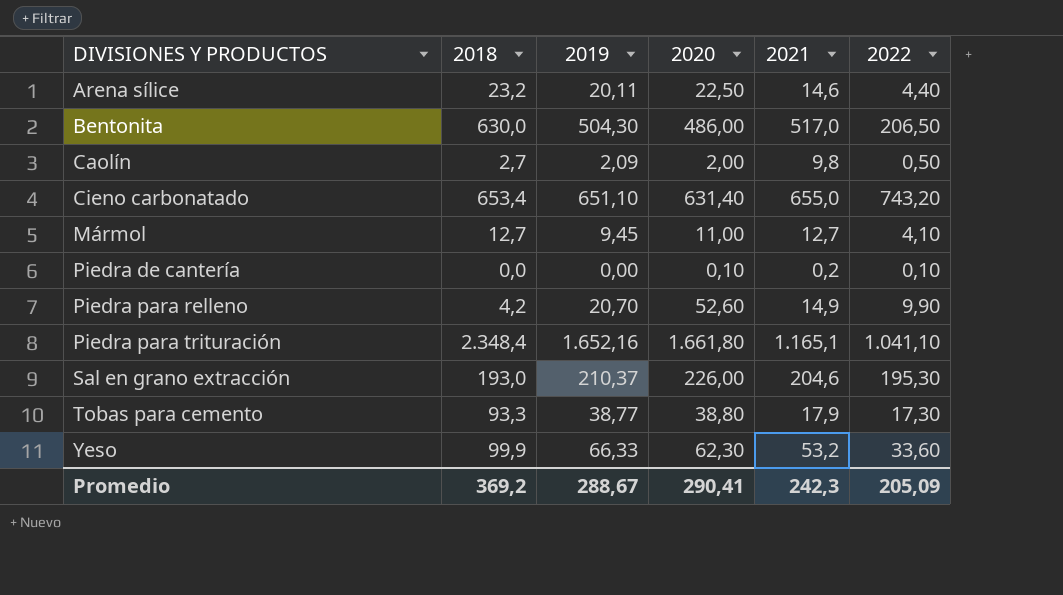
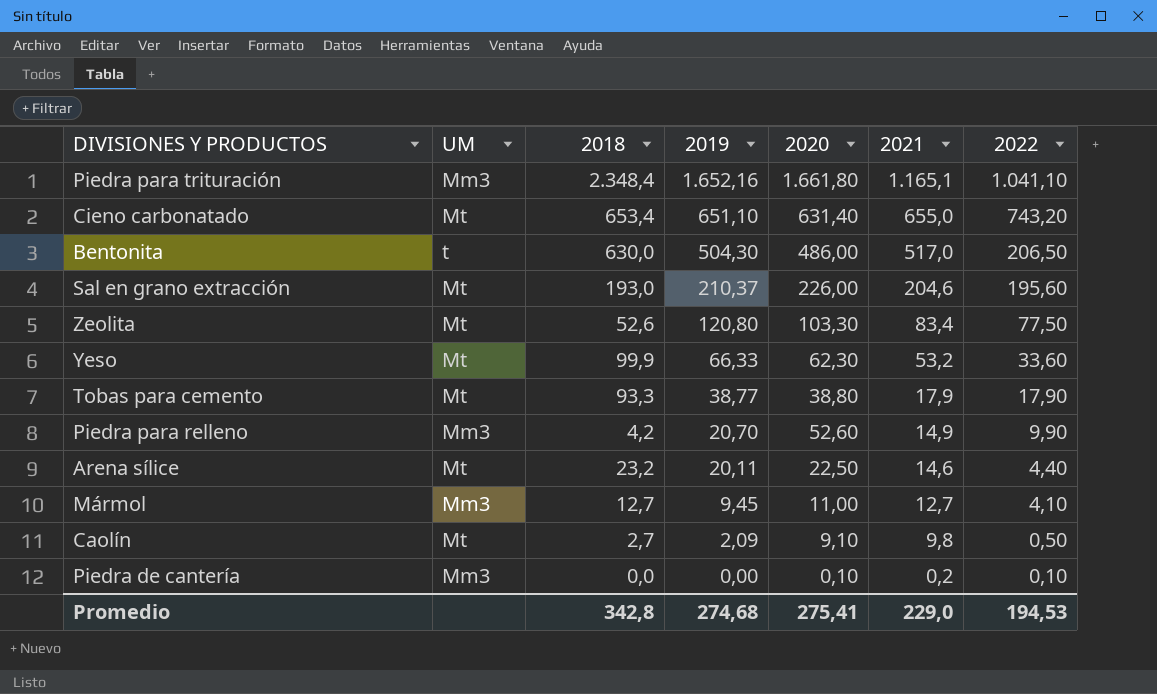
row order: DIVISIONES Y PRODUCTOS ascending -> 2019 descending
column UM | position: none -> 2
Sal en grano extracción | 2022: 195,30 -> 195,60
row Zeolita: none -> Mt | 52,6 | 120,80 | 103,30 | 83,4 | 77,50
Tobas para cemento | 2022: 17,30 -> 17,90
Caolín | 2020: 2,00 -> 9,10
Promedio | 2018: 369,2 -> 342,8
Promedio | 2019: 288,67 -> 274,68
Promedio | 2020: 290,41 -> 275,41
Promedio | 2021: 242,3 -> 229,0
Promedio | 2022: 205,09 -> 194,53

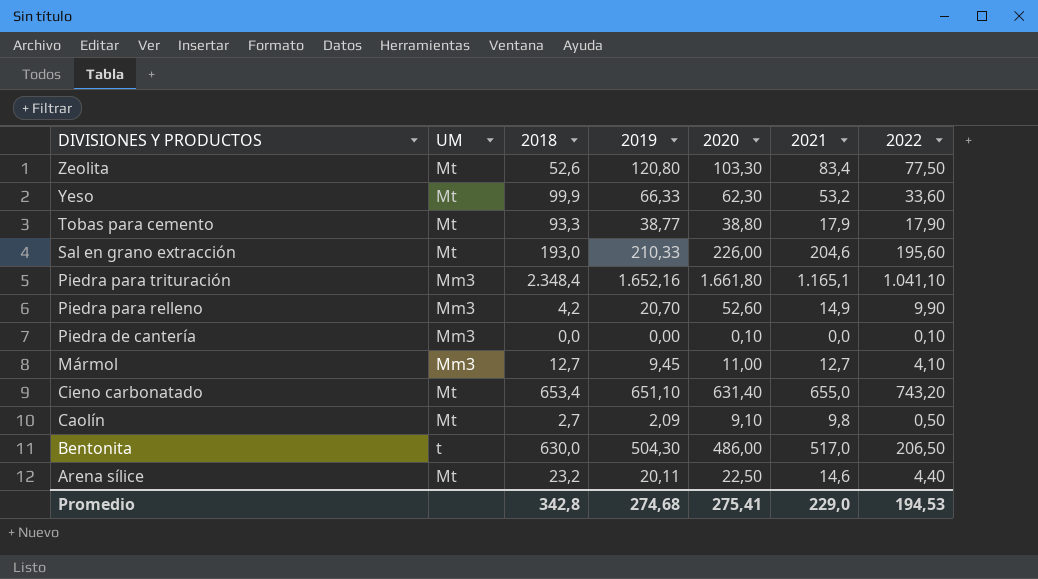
row order: 2019 descending -> DIVISIONES Y PRODUCTOS descending
Sal en grano extracción | 2019: 210,37 -> 210,33
Piedra de cantería | 2021: 0,2 -> 0,0

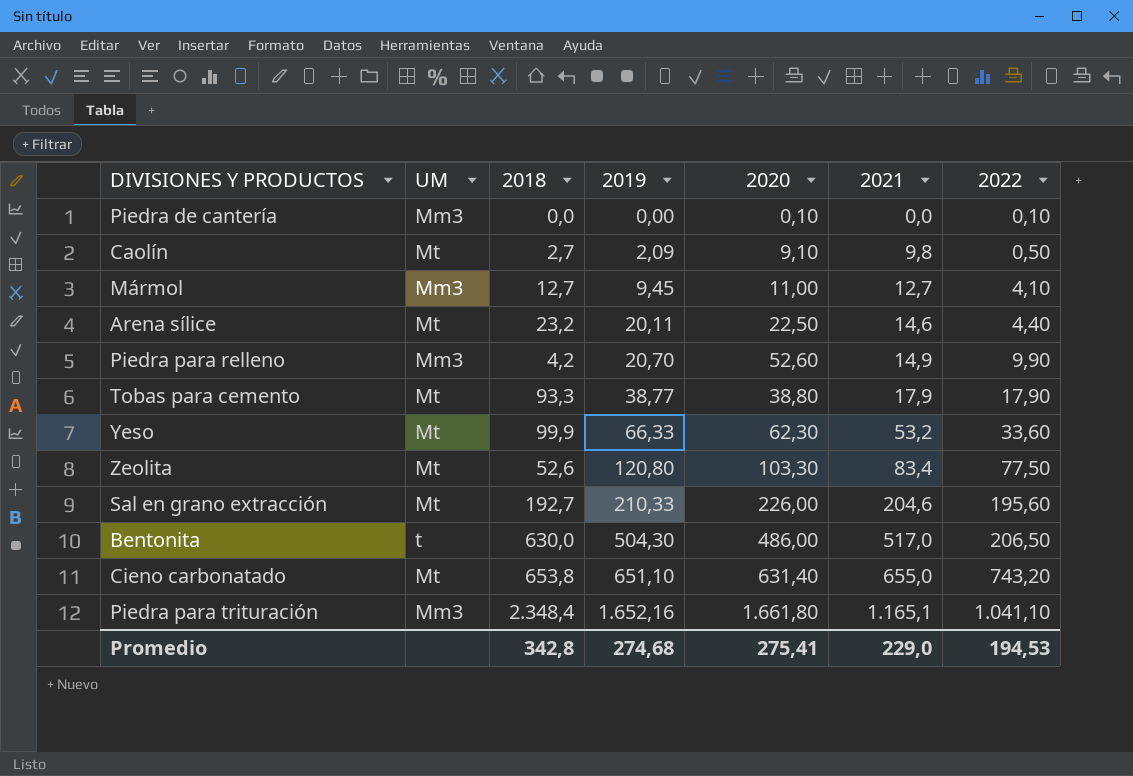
row order: DIVISIONES Y PRODUCTOS descending -> 2019 ascending
Sal en grano extracción | 2018: 193,0 -> 192,7
Cieno carbonatado | 2018: 653,4 -> 653,8

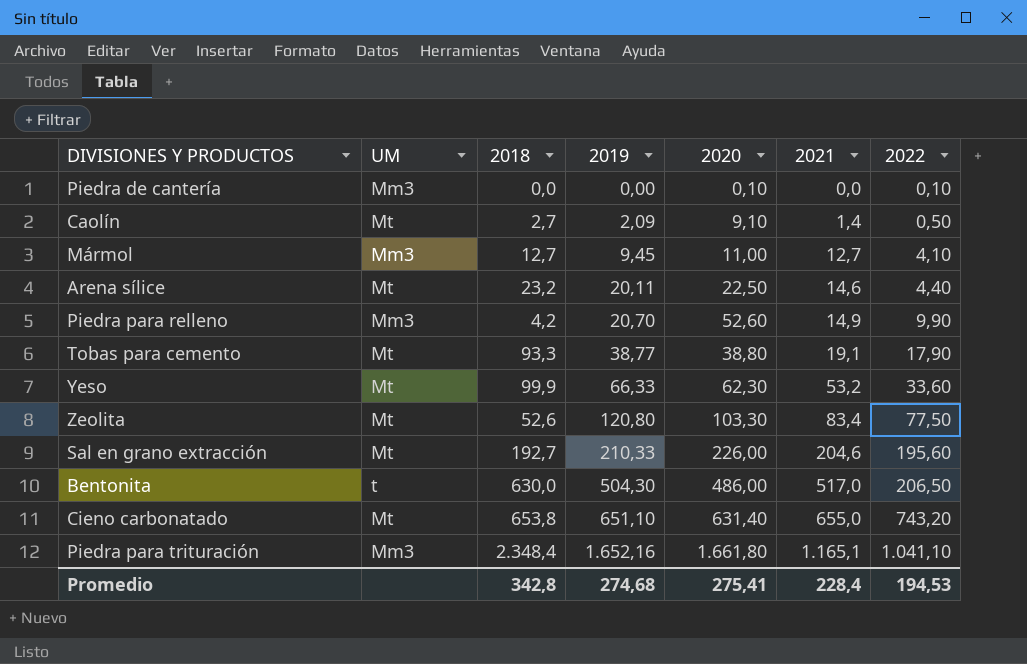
Caolín | 2021: 9,8 -> 1,4
Tobas para cemento | 2021: 17,9 -> 19,1
Promedio | 2021: 229,0 -> 228,4

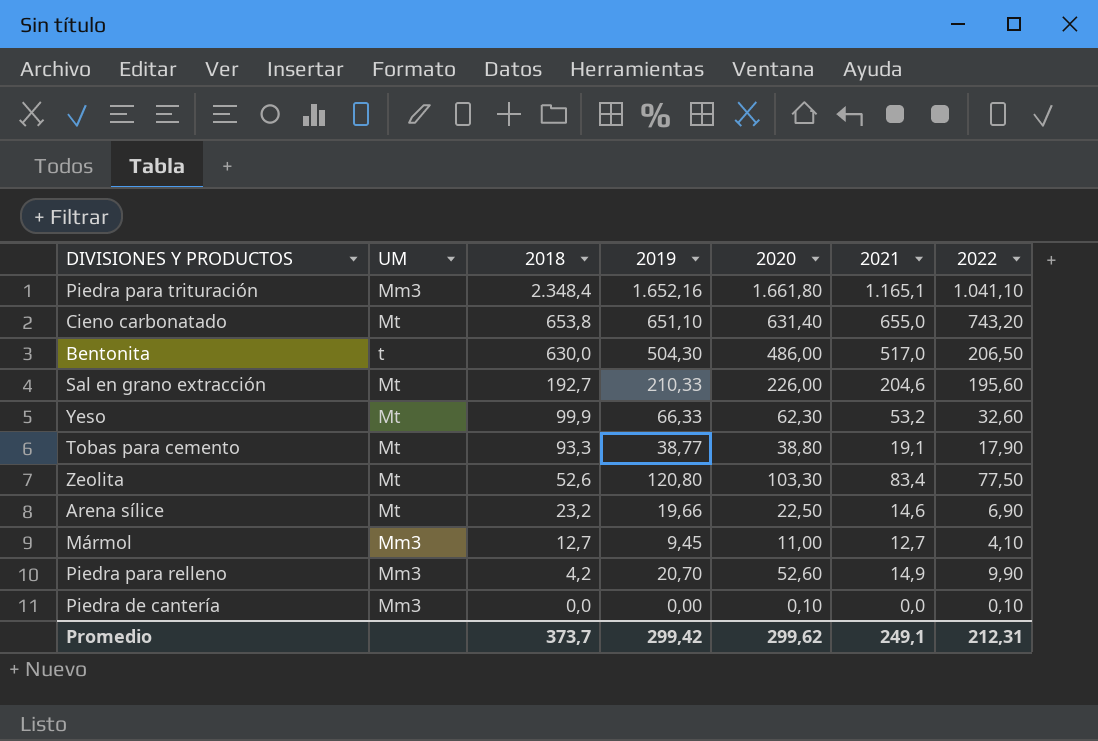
row order: 2019 ascending -> 2018 descending
row Caolín: Mt | 2,7 | 2,09 | 9,10 | 1,4 | 0,50 -> none
Yeso | 2022: 33,60 -> 32,60
Arena sílice | 2019: 20,11 -> 19,66
Arena sílice | 2022: 4,40 -> 6,90
Promedio | 2018: 342,8 -> 373,7
Promedio | 2019: 274,68 -> 299,42
Promedio | 2020: 275,41 -> 299,62
Promedio | 2021: 228,4 -> 249,1
Promedio | 2022: 194,53 -> 212,31

